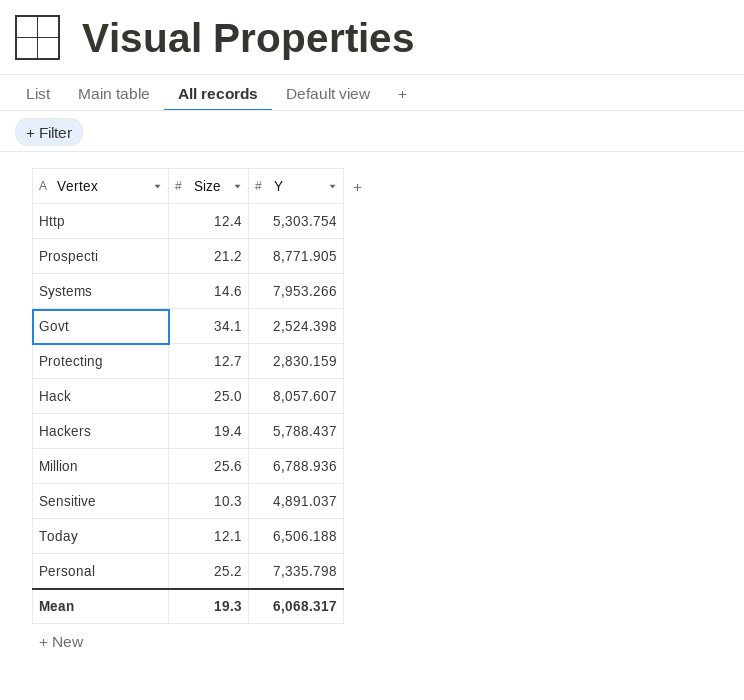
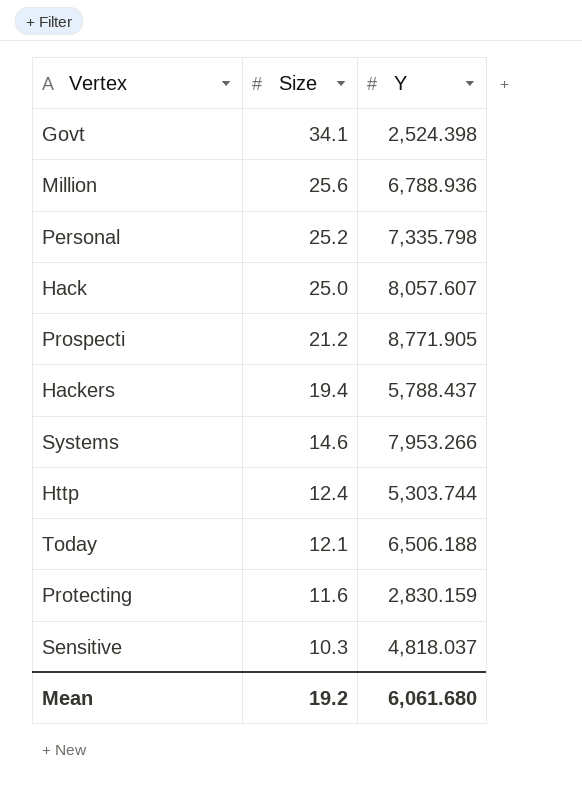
row order: none -> Size descending
Http | Y: 5,303.754 -> 5,303.744
Protecting | Size: 12.7 -> 11.6
Sensitive | Y: 4,891.037 -> 4,818.037
Mean | Size: 19.3 -> 19.2
Mean | Y: 6,068.317 -> 6,061.680

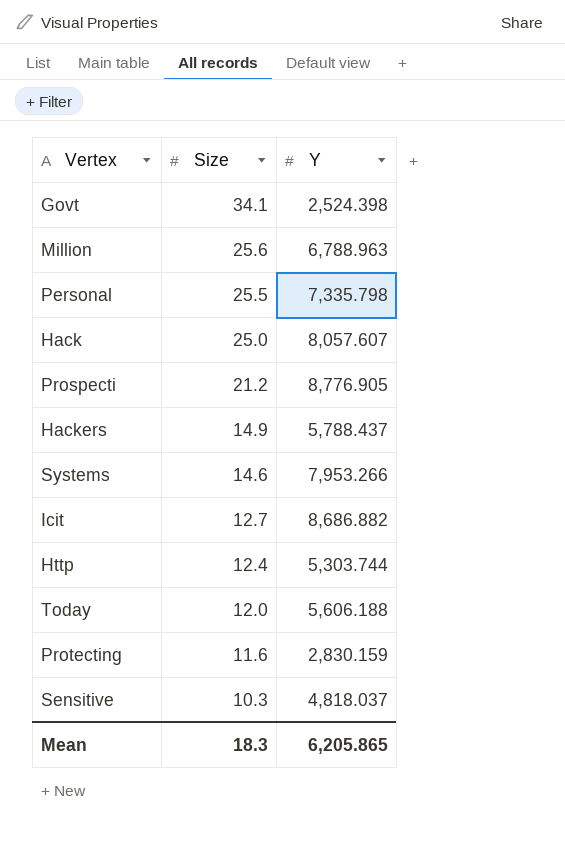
Million | Y: 6,788.936 -> 6,788.963
Personal | Size: 25.2 -> 25.5
Prospecti | Y: 8,771.905 -> 8,776.905
Hackers | Size: 19.4 -> 14.9
row Icit: none -> 12.7 | 8,686.882
Today | Size: 12.1 -> 12.0
Today | Y: 6,506.188 -> 5,606.188
Mean | Size: 19.2 -> 18.3
Mean | Y: 6,061.680 -> 6,205.865

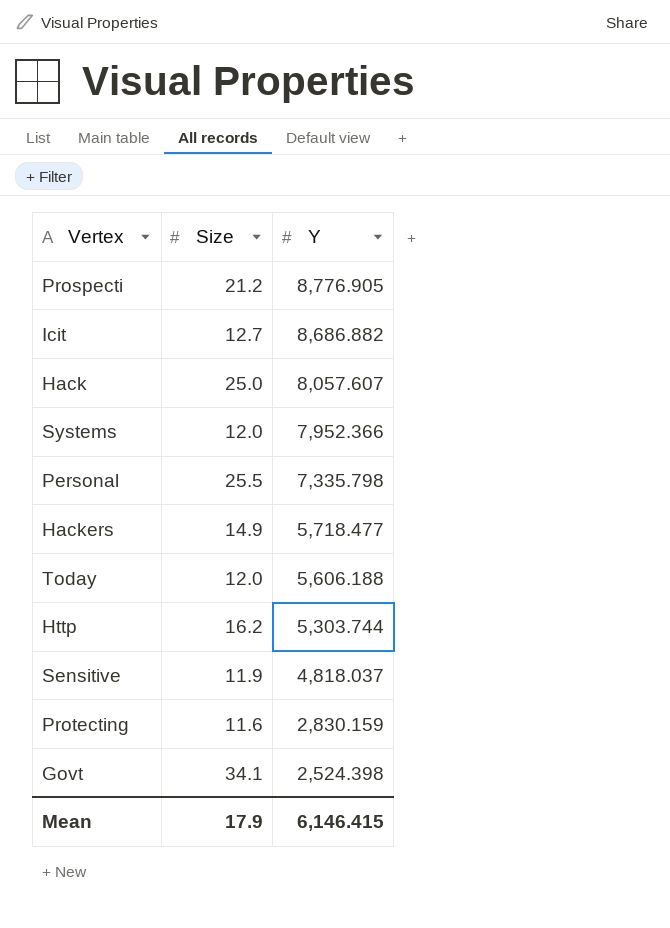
row order: Size descending -> Y descending
row Million: 25.6 | 6,788.963 -> none
Systems | Size: 14.6 -> 12.0
Systems | Y: 7,953.266 -> 7,952.366
Hackers | Y: 5,788.437 -> 5,718.477
Http | Size: 12.4 -> 16.2
Sensitive | Size: 10.3 -> 11.9
Mean | Size: 18.3 -> 17.9
Mean | Y: 6,205.865 -> 6,146.415

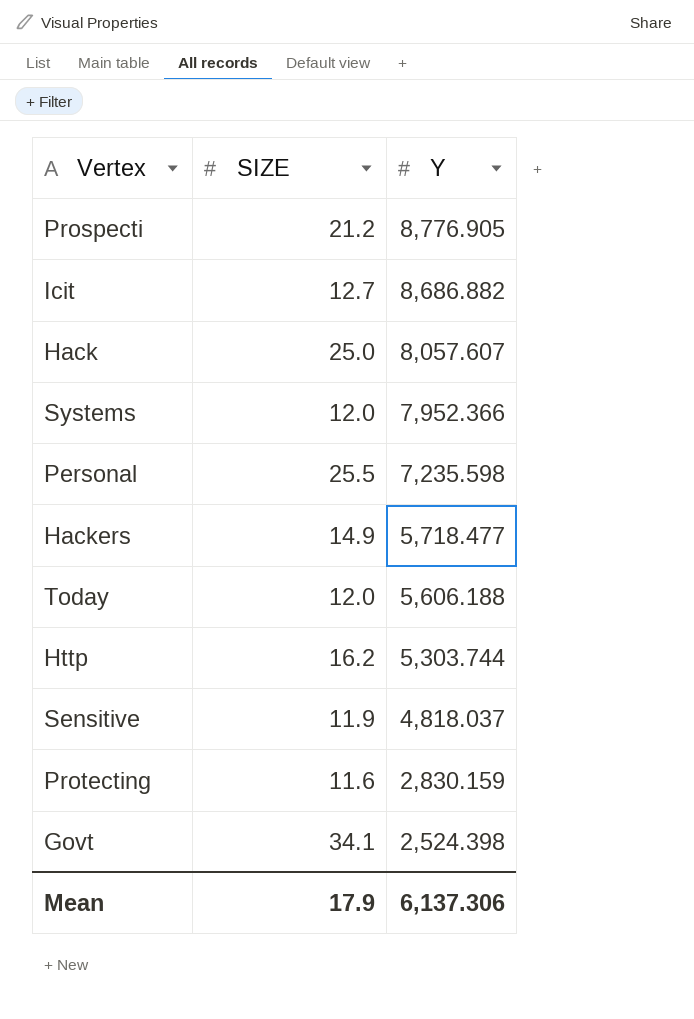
column name: Size -> SIZE
Personal | Y: 7,335.798 -> 7,235.598
Mean | Y: 6,146.415 -> 6,137.306

